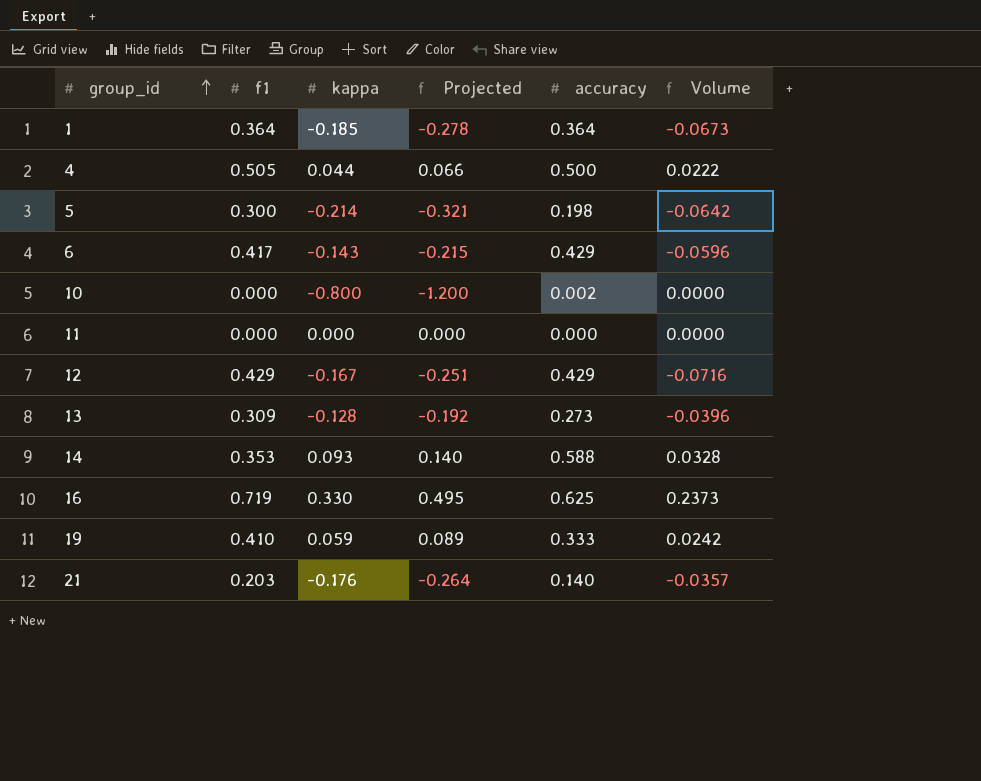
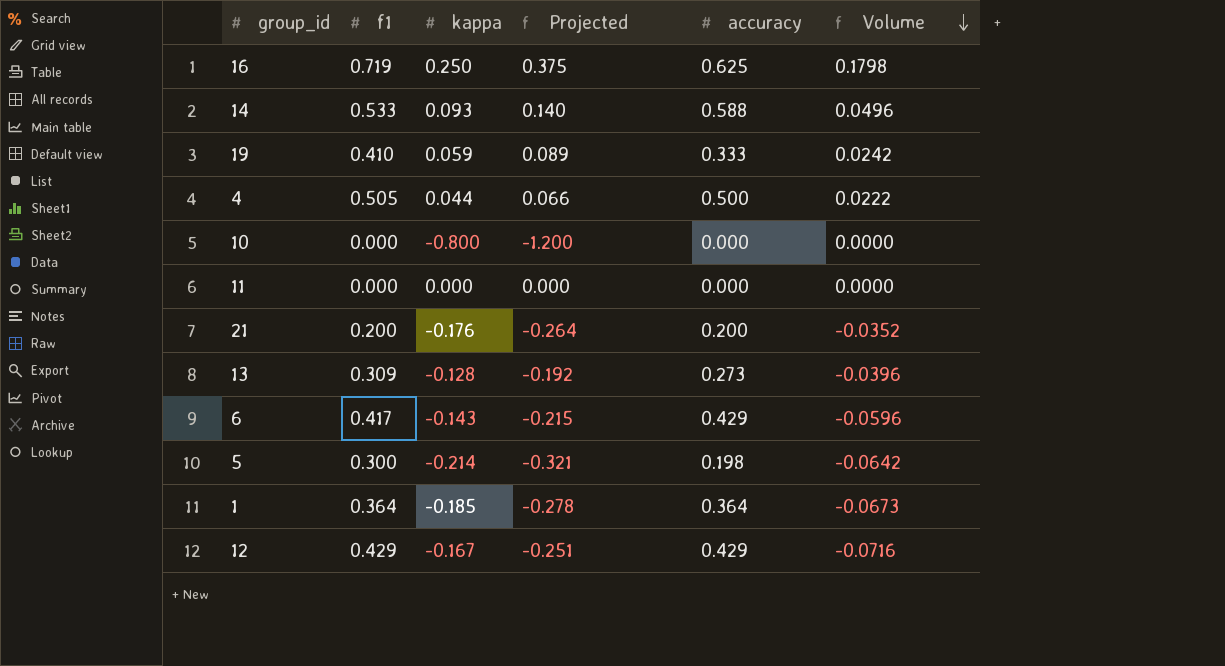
row order: group_id ascending -> Volume descending
16 | kappa: 0.330 -> 0.250
16 | Projected: 0.495 -> 0.375
16 | Volume: 0.2373 -> 0.1798
14 | f1: 0.353 -> 0.533
14 | Volume: 0.0328 -> 0.0496
10 | accuracy: 0.002 -> 0.000
21 | f1: 0.203 -> 0.200
21 | accuracy: 0.140 -> 0.200
21 | Volume: -0.0357 -> -0.0352

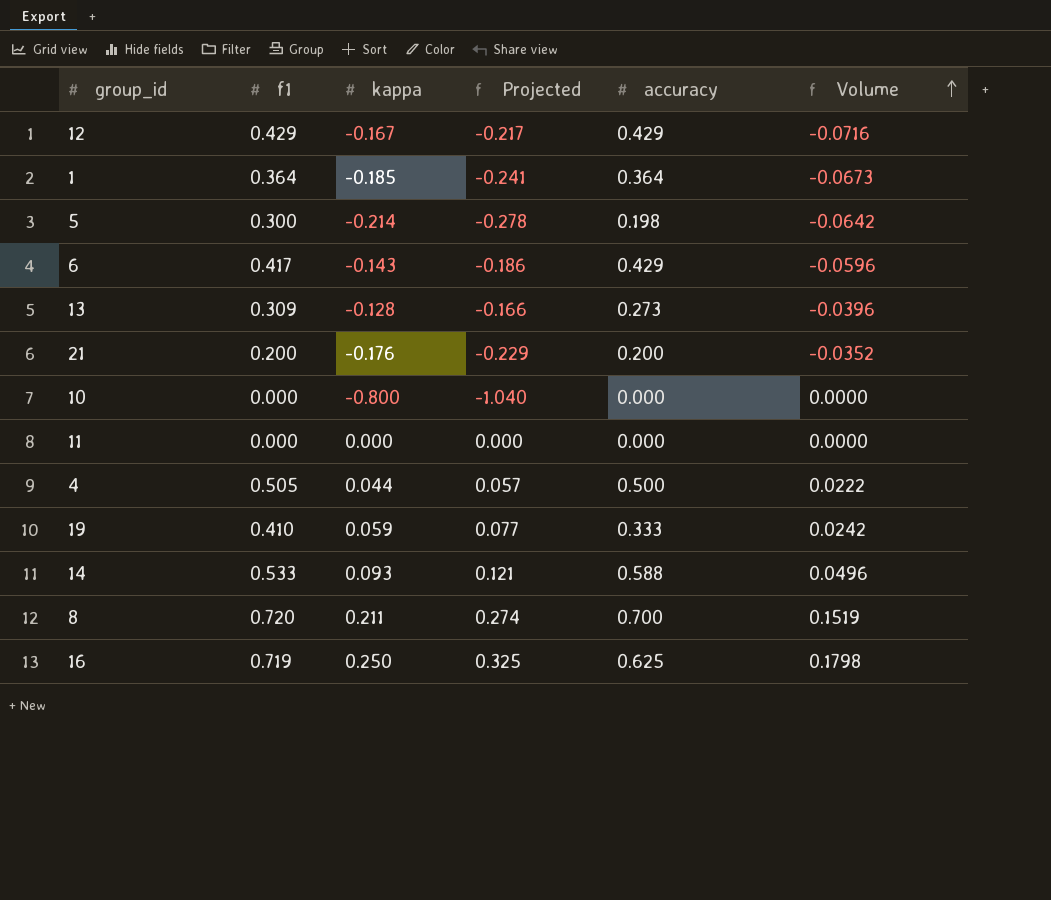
row order: Volume descending -> Volume ascending
column Projected | formula: [kappa] * 1.5 -> [kappa] * 1.3
row 8: none -> 0.720 | 0.211 | 0.274 | 0.700 | 0.1519

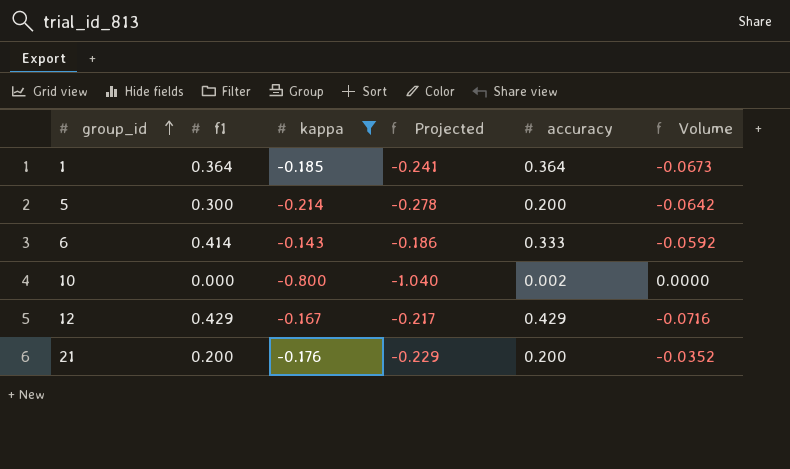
filter: none -> kappa <= -0.143
row order: Volume ascending -> group_id ascending
5 | accuracy: 0.198 -> 0.200
6 | f1: 0.417 -> 0.414
6 | accuracy: 0.429 -> 0.333
6 | Volume: -0.0596 -> -0.0592
10 | accuracy: 0.000 -> 0.002

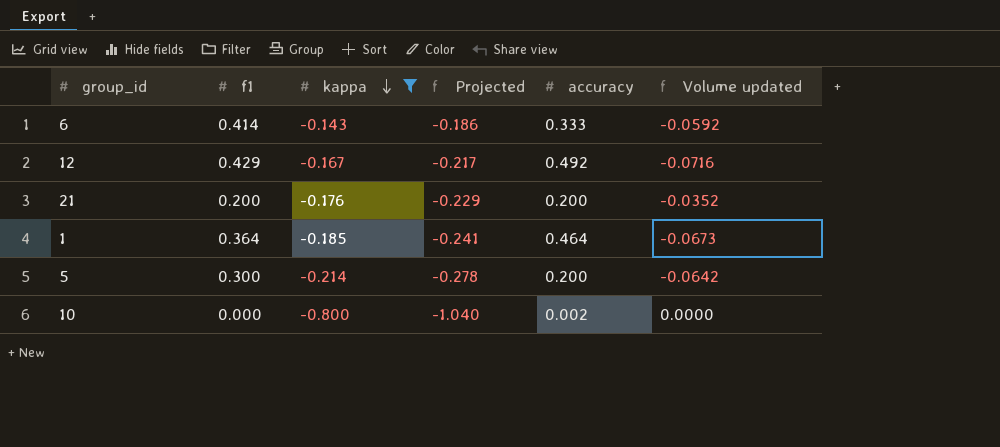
row order: group_id ascending -> kappa descending
column name: Volume -> Volume updated
12 | accuracy: 0.429 -> 0.492
1 | accuracy: 0.364 -> 0.464

